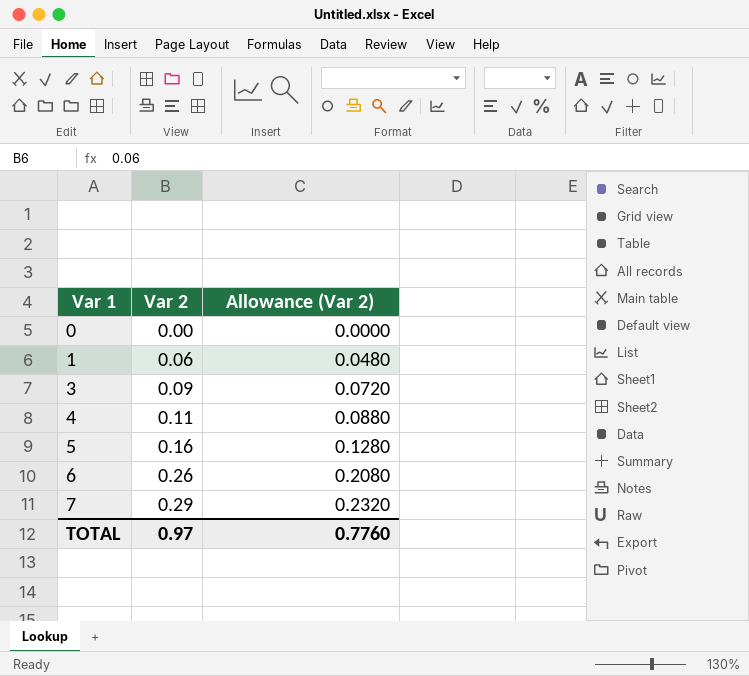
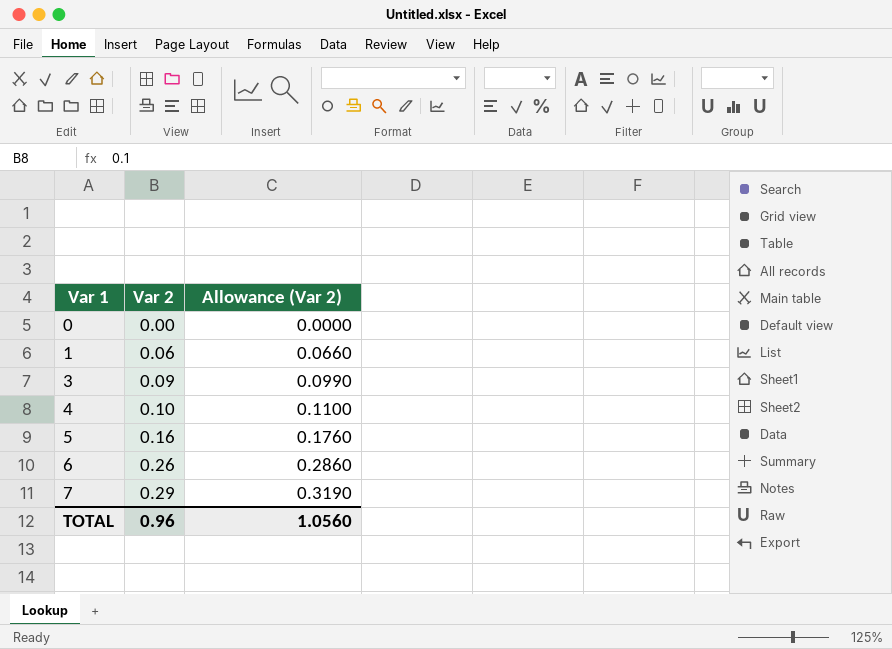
column Allowance (Var 2) | formula: [Var 2] * 0.8 -> [Var 2] * 1.1
4 | Var 2: 0.11 -> 0.10
TOTAL | Var 2: 0.97 -> 0.96
TOTAL | Allowance (Var 2): 0.7760 -> 1.0560

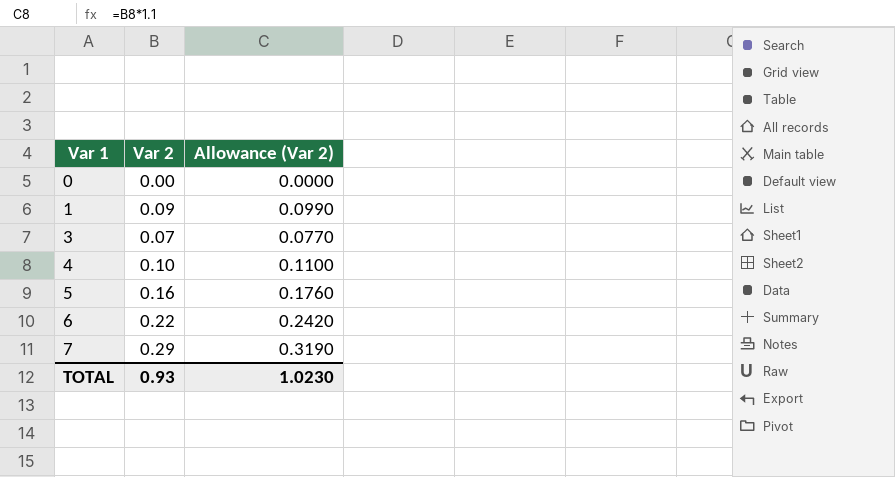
1 | Var 2: 0.06 -> 0.09
1 | Allowance (Var 2): 0.0660 -> 0.0990
3 | Var 2: 0.09 -> 0.07
3 | Allowance (Var 2): 0.0990 -> 0.0770
6 | Var 2: 0.26 -> 0.22
6 | Allowance (Var 2): 0.2860 -> 0.2420
TOTAL | Var 2: 0.96 -> 0.93
TOTAL | Allowance (Var 2): 1.0560 -> 1.0230

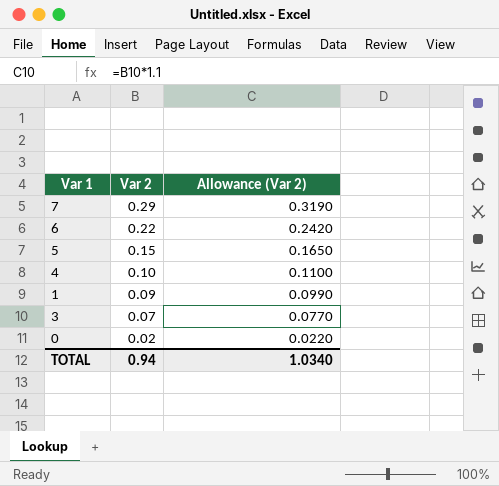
row order: Var 1 ascending -> Var 2 descending
5 | Var 2: 0.16 -> 0.15
5 | Allowance (Var 2): 0.1760 -> 0.1650
0 | Var 2: 0.00 -> 0.02
0 | Allowance (Var 2): 0.0000 -> 0.0220
TOTAL | Var 2: 0.93 -> 0.94
TOTAL | Allowance (Var 2): 1.0230 -> 1.0340

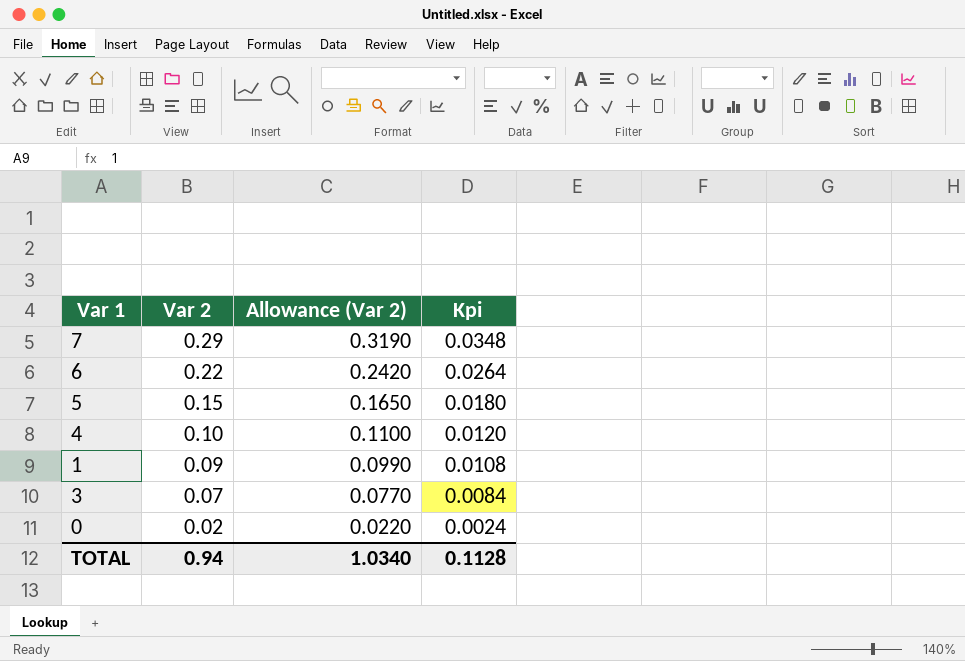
column Kpi | formula: none -> [Var 2] * 0.12

